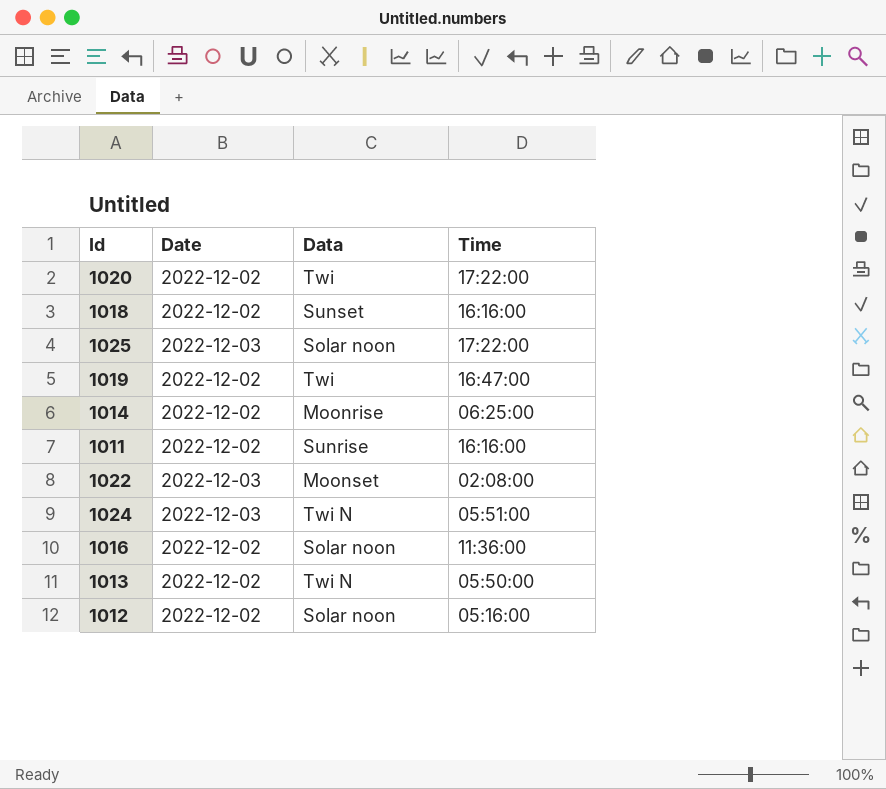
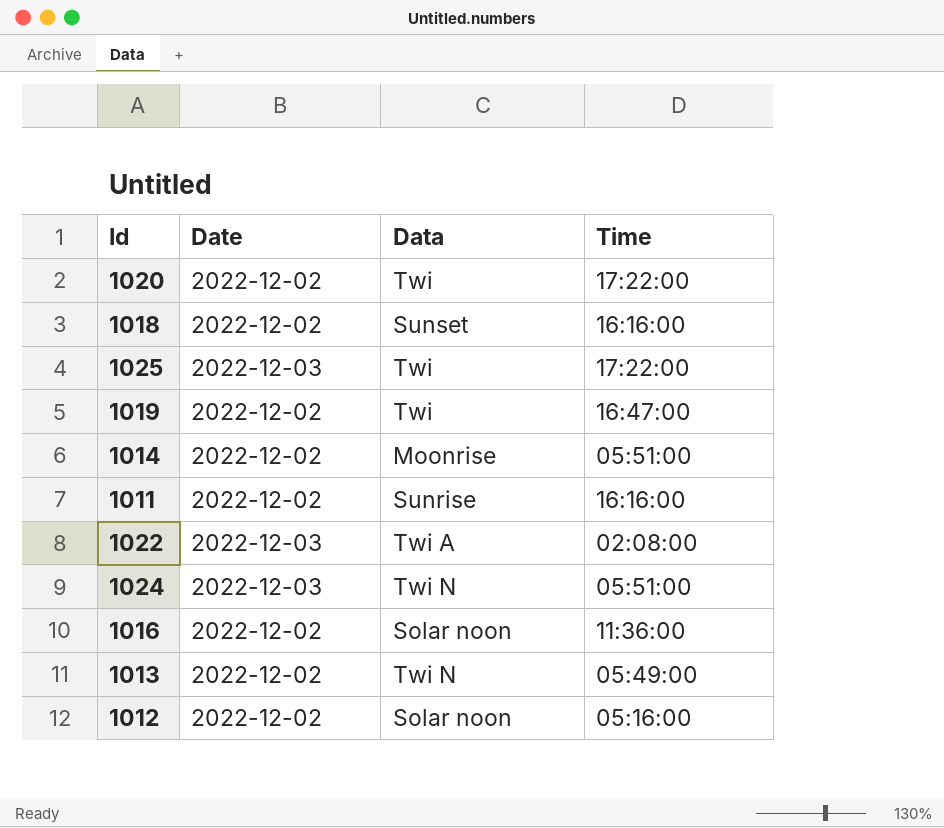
1025 | Data: Solar noon -> Twi
1014 | Time: 06:25:00 -> 05:51:00
1022 | Data: Moonset -> Twi A
1013 | Time: 05:50:00 -> 05:49:00

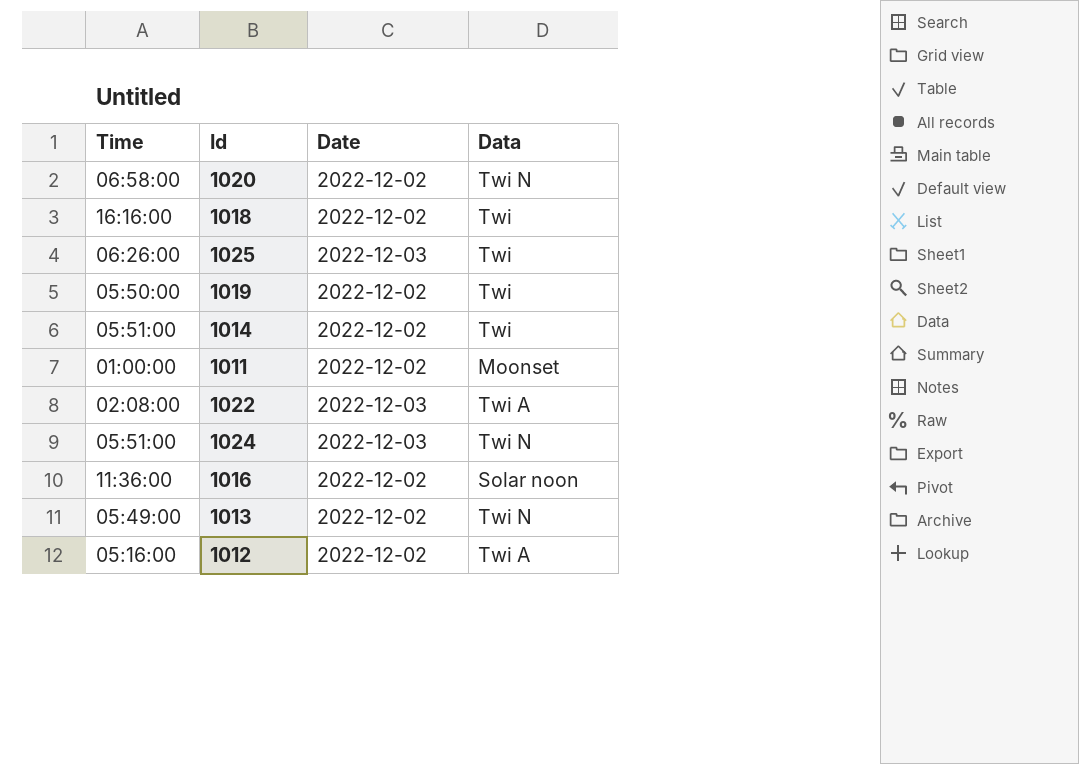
column Time | position: 4 -> 1
1020 | Time: 17:22:00 -> 06:58:00
1020 | Data: Twi -> Twi N
1018 | Data: Sunset -> Twi
1025 | Time: 17:22:00 -> 06:26:00
1019 | Time: 16:47:00 -> 05:50:00
1014 | Data: Moonrise -> Twi
1011 | Time: 16:16:00 -> 01:00:00
1011 | Data: Sunrise -> Moonset
1012 | Data: Solar noon -> Twi A

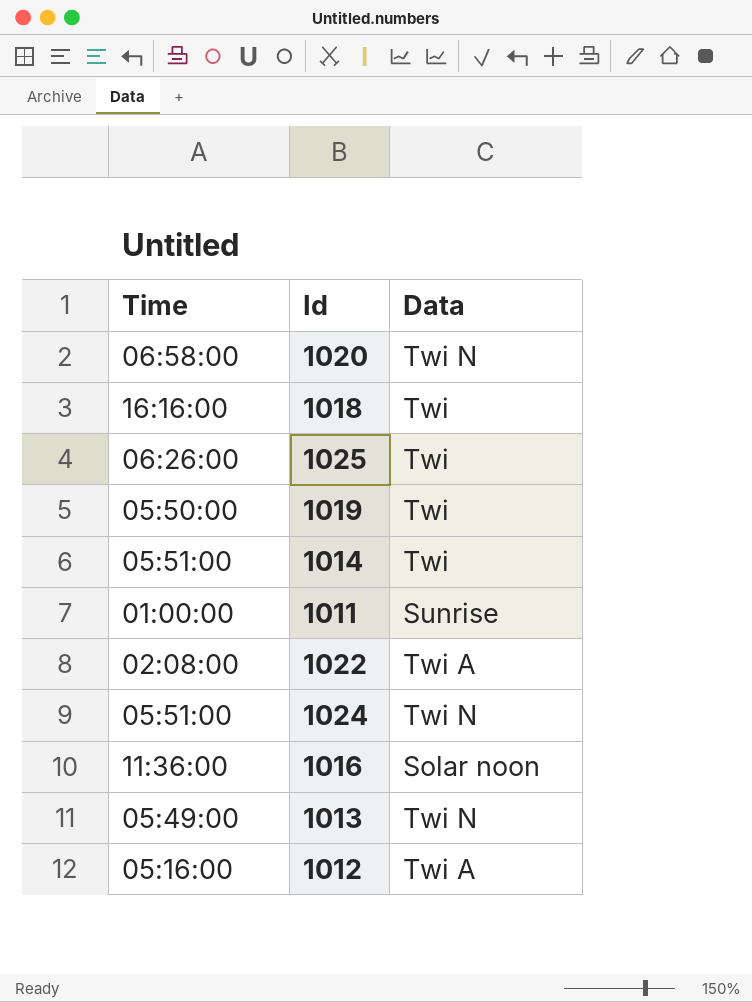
column Date | position: 3 -> none
1011 | Data: Moonset -> Sunrise

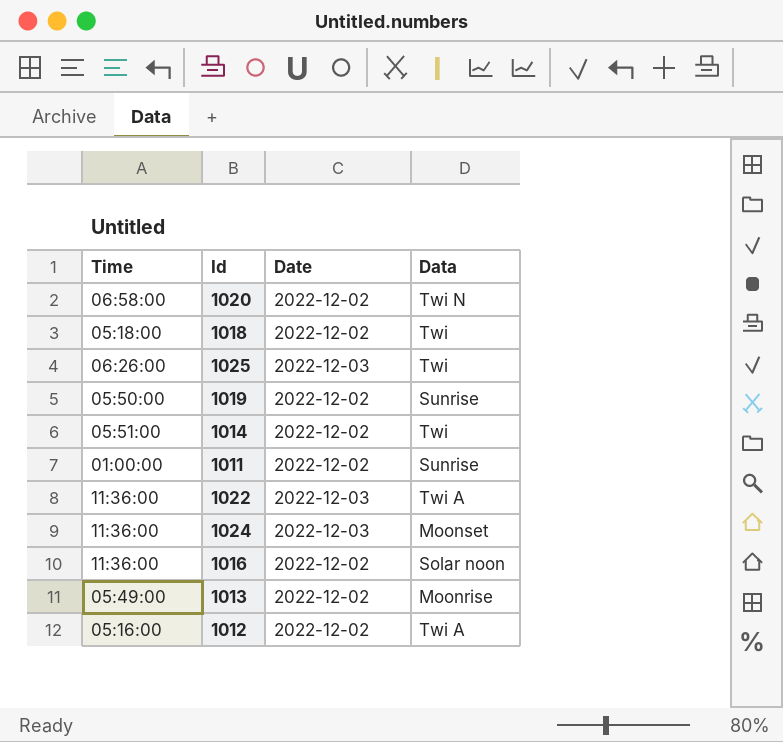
column Date | position: none -> 3
1018 | Time: 16:16:00 -> 05:18:00
1019 | Data: Twi -> Sunrise
1022 | Time: 02:08:00 -> 11:36:00
1024 | Time: 05:51:00 -> 11:36:00
1024 | Data: Twi N -> Moonset
1013 | Data: Twi N -> Moonrise

